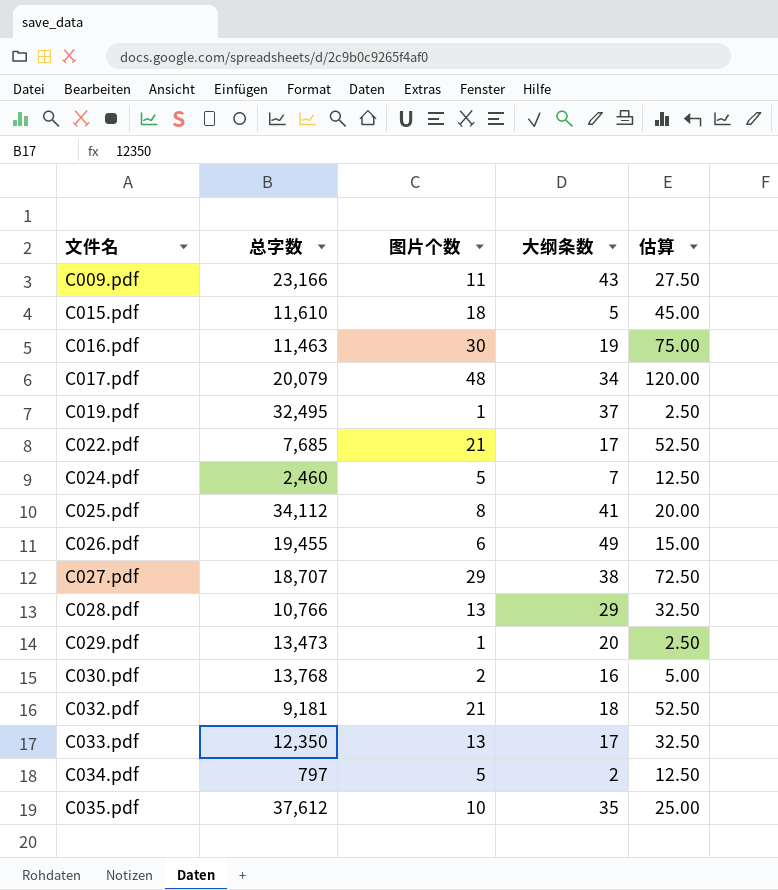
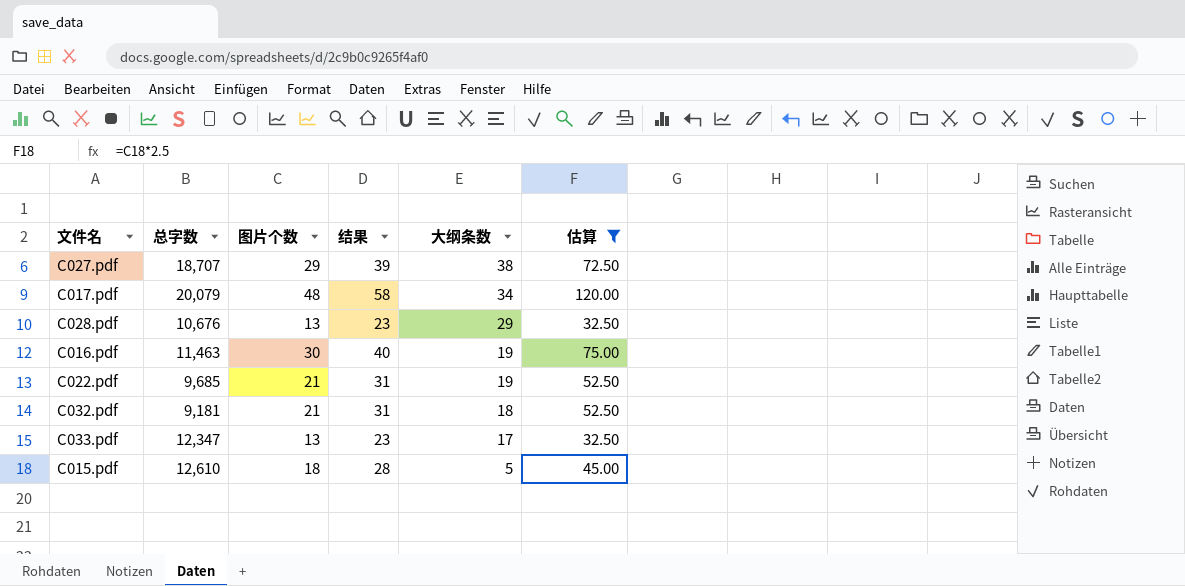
filter: none -> 估算 >= 32.50
row order: 文件名 ascending -> 大纲条数 descending
column 结果 | formula: none -> [图片个数] + 10
C028.pdf | 总字数: 10,766 -> 10,676
C022.pdf | 总字数: 7,685 -> 9,685
C022.pdf | 大纲条数: 17 -> 19
C033.pdf | 总字数: 12,350 -> 12,347
C015.pdf | 总字数: 11,610 -> 12,610

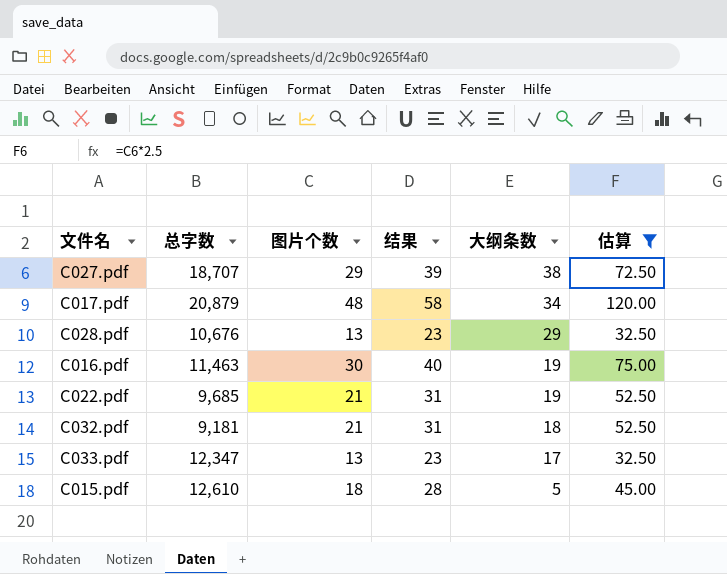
C017.pdf | 总字数: 20,079 -> 20,879

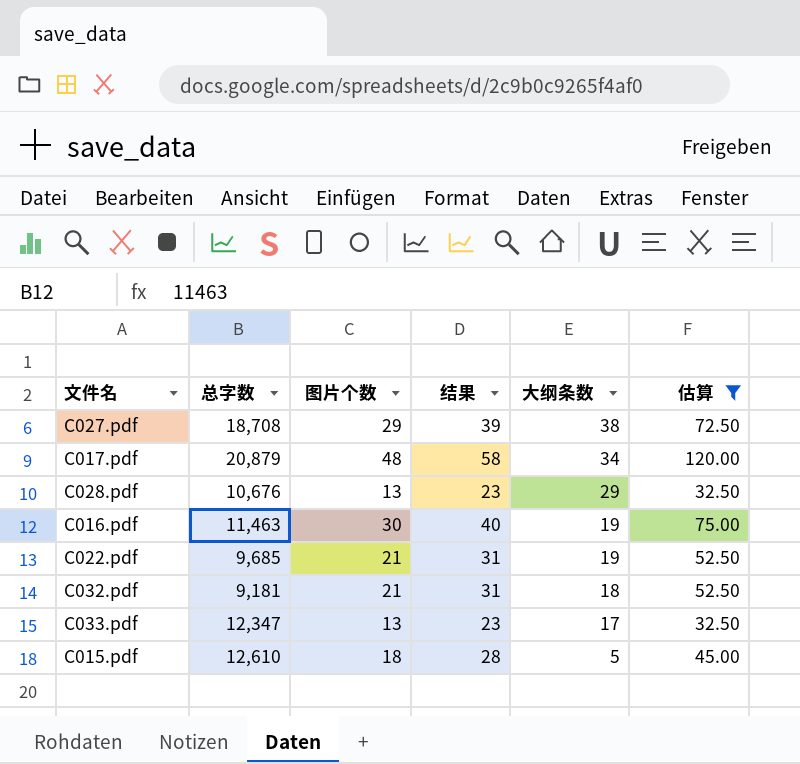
C027.pdf | 总字数: 18,707 -> 18,708

